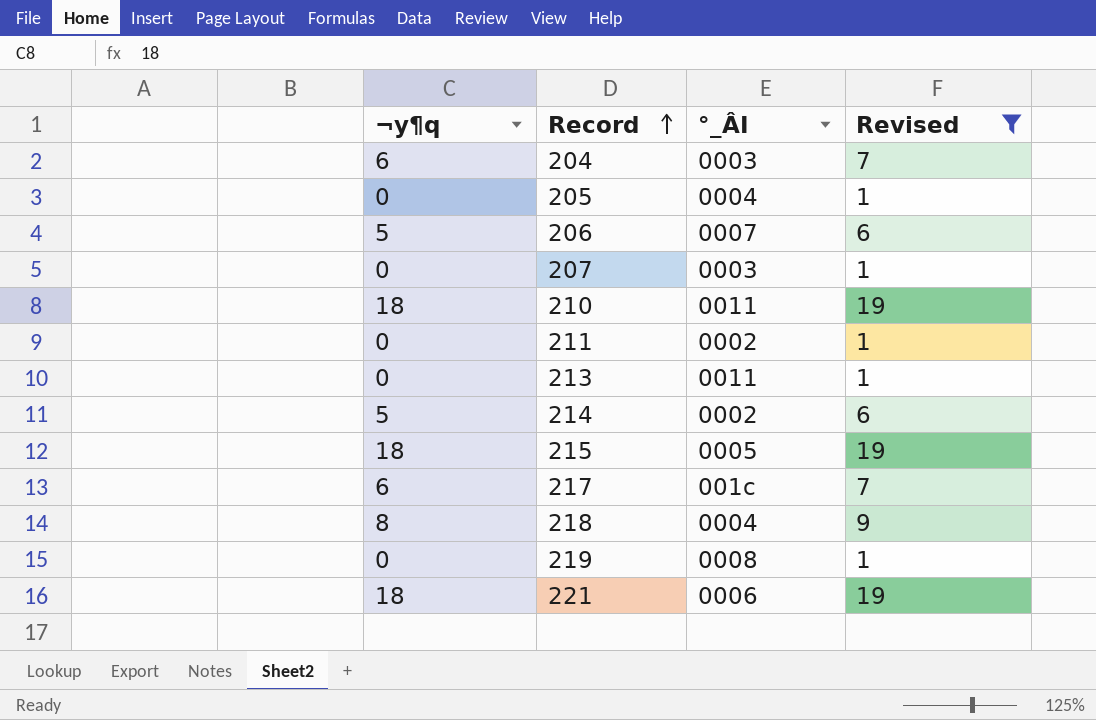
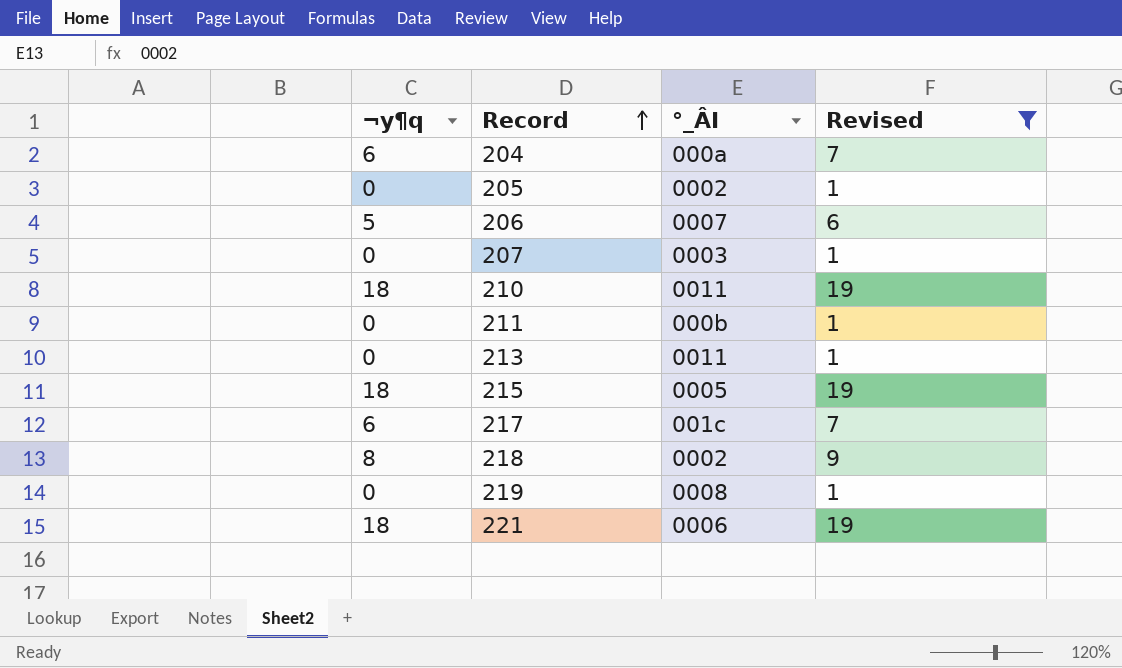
row 214: 5 | 0002 | 6 -> none
204 | °_ÂI: 0003 -> 000a
205 | °_ÂI: 0004 -> 0002
211 | °_ÂI: 0002 -> 000b
218 | °_ÂI: 0004 -> 0002

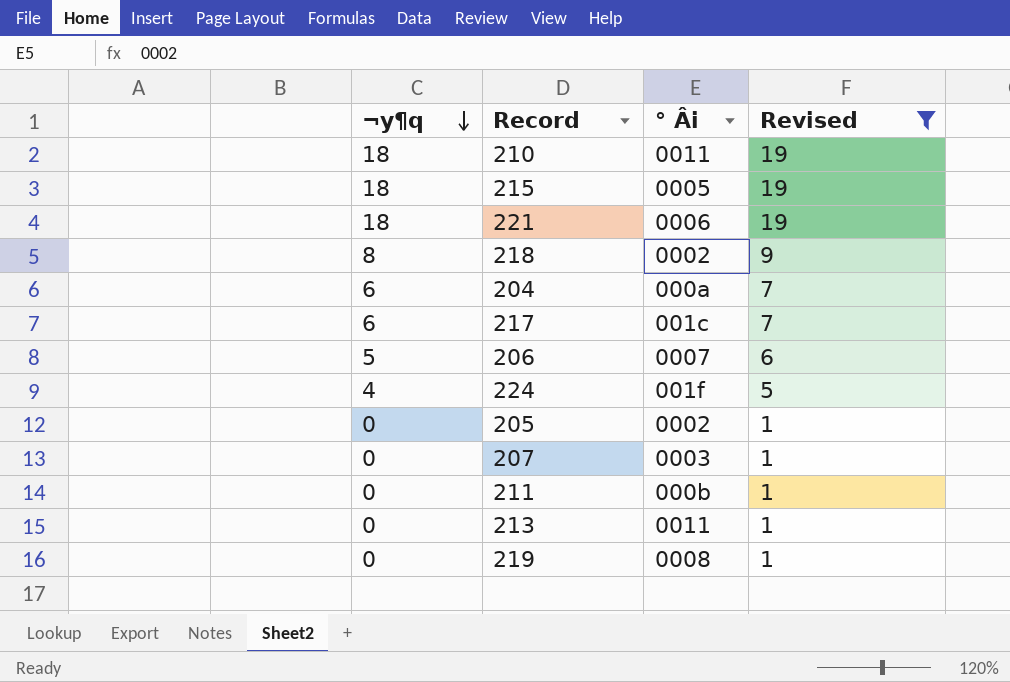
row order: Record ascending -> ¬y¶q descending
column name: °_ÂI -> ° Âi
row 224: none -> 4 | 001f | 5

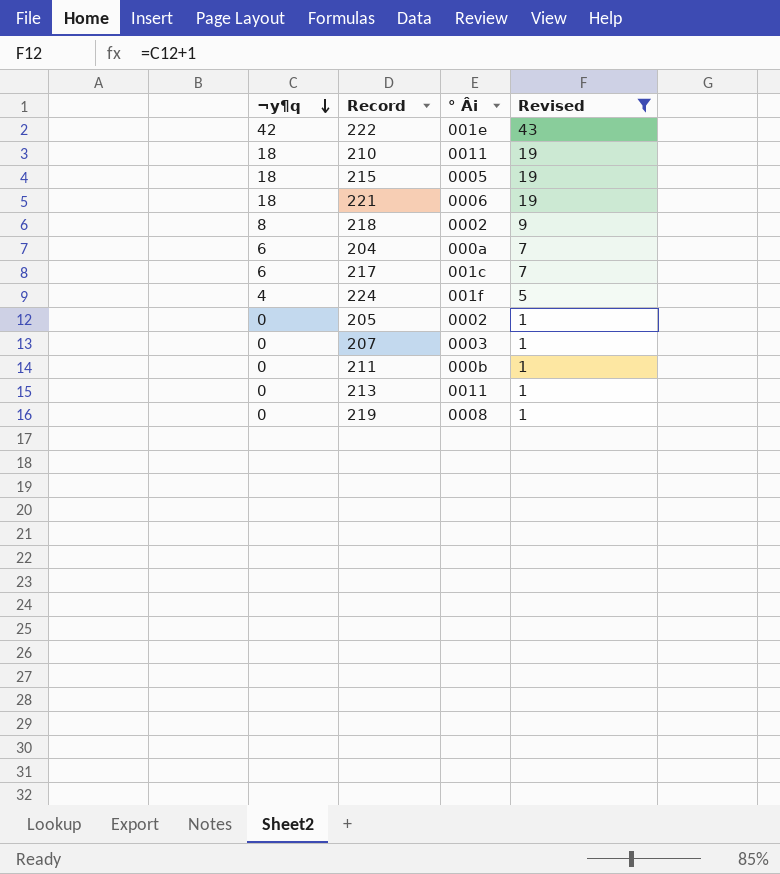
row 206: 5 | 0007 | 6 -> none
row 222: none -> 42 | 001e | 43

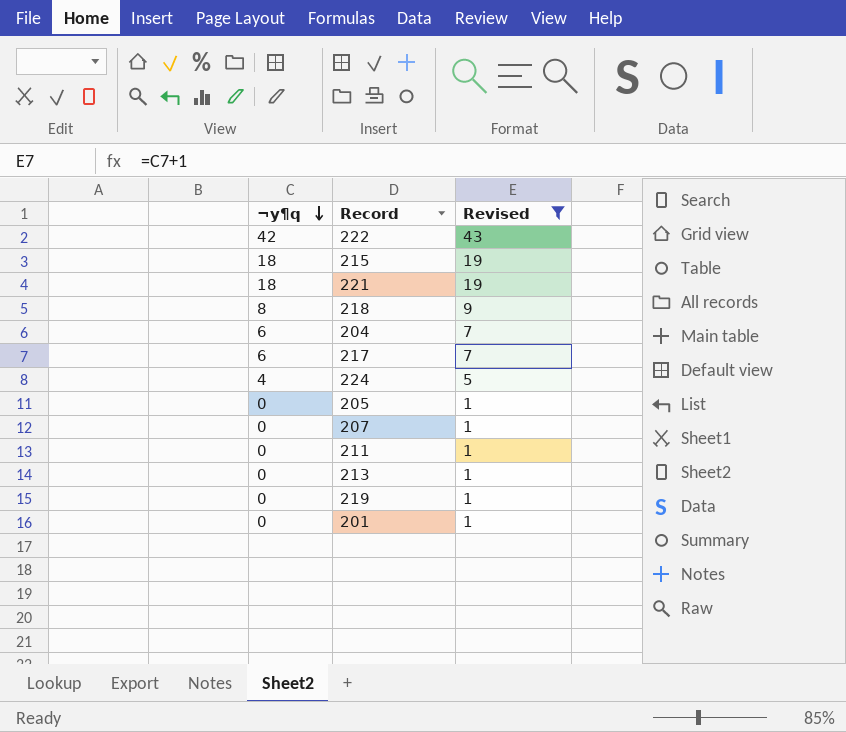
column ° Âi | position: 3 -> none
row 210: 18 | 0011 | 19 -> none
row 201: none -> 0 | 1

